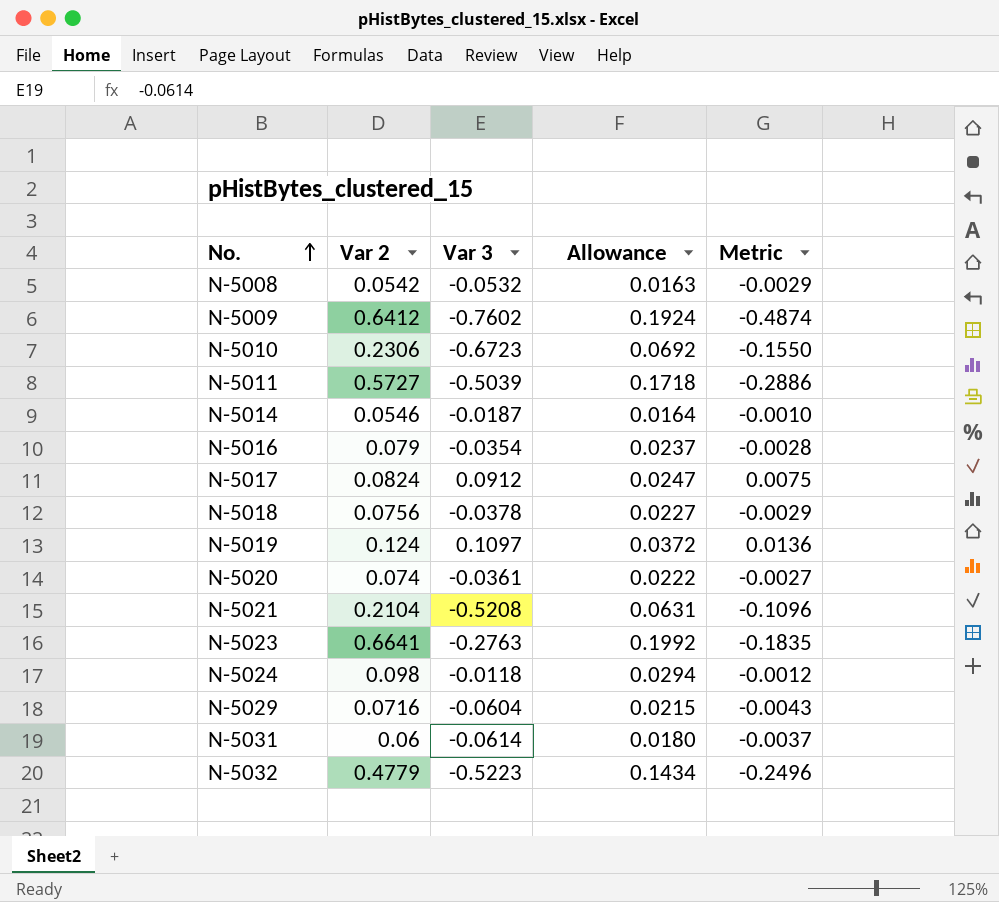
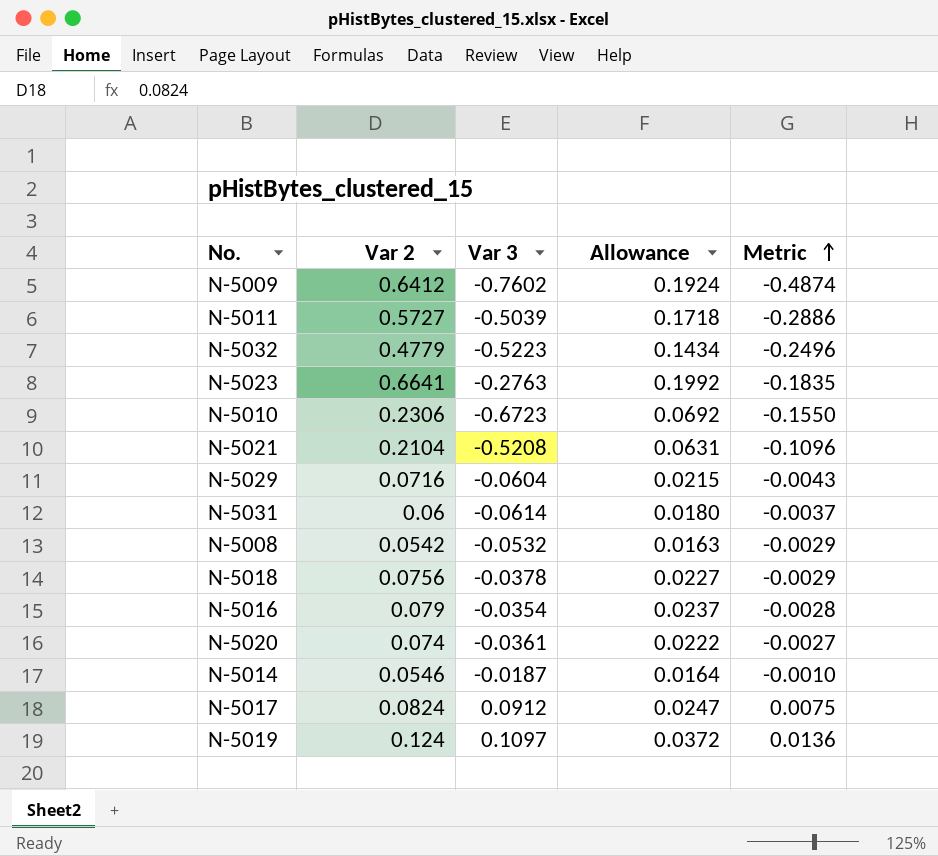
row order: No. ascending -> Metric ascending
row N-5024: 0.098 | -0.0118 | 0.0294 | -0.0012 -> none

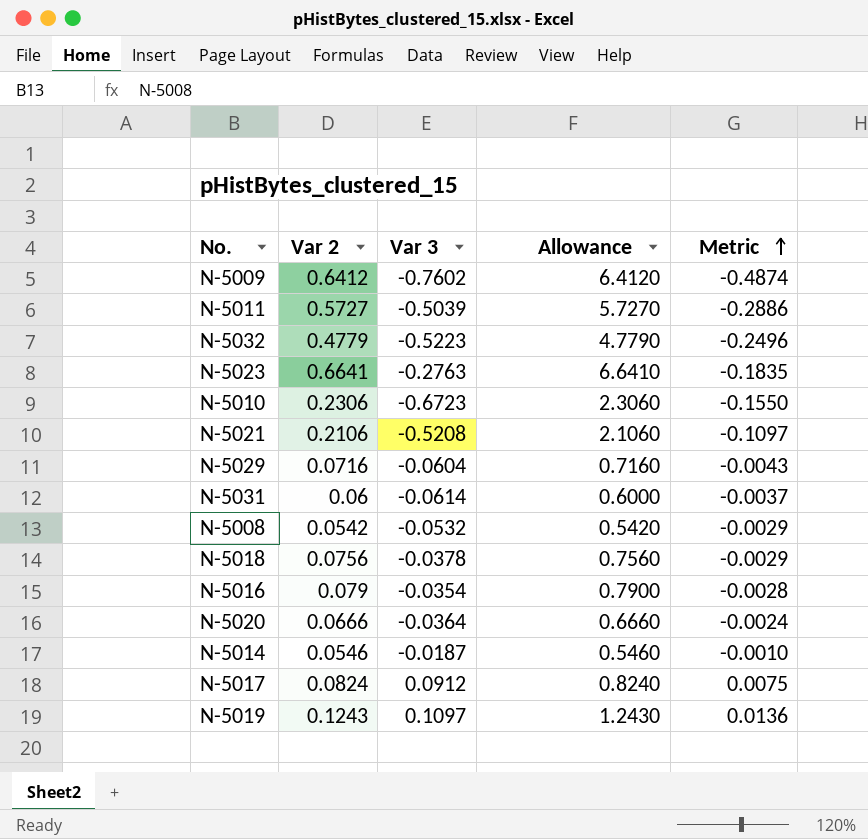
column Allowance | formula: [Var 2] * 0.3 -> [Var 2] * 10
N-5021 | Var 2: 0.2104 -> 0.2106
N-5021 | Metric: -0.1096 -> -0.1097
N-5020 | Var 2: 0.074 -> 0.0666
N-5020 | Var 3: -0.0361 -> -0.0364
N-5020 | Metric: -0.0027 -> -0.0024
N-5019 | Var 2: 0.124 -> 0.1243

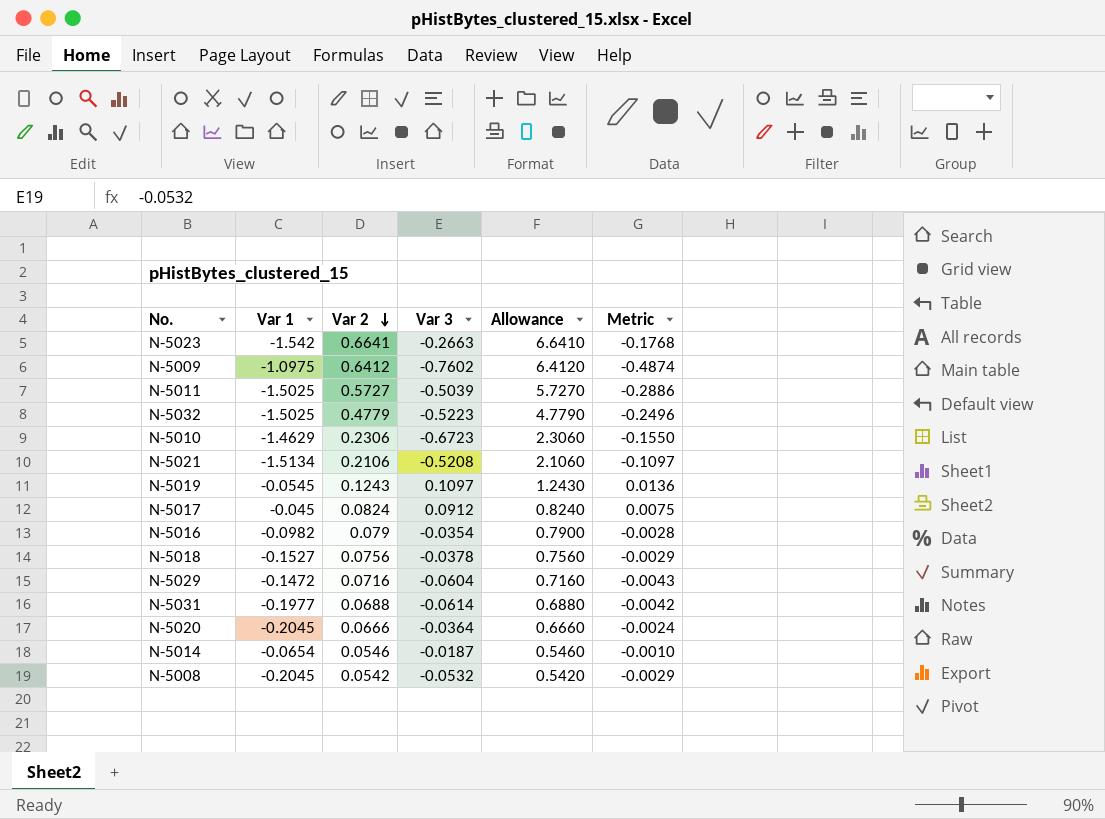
row order: Metric ascending -> Var 2 descending
column Var 1 | position: none -> 2
N-5023 | Var 3: -0.2763 -> -0.2663
N-5023 | Metric: -0.1835 -> -0.1768
N-5031 | Var 2: 0.06 -> 0.0688
N-5031 | Allowance: 0.6000 -> 0.6880
N-5031 | Metric: -0.0037 -> -0.0042

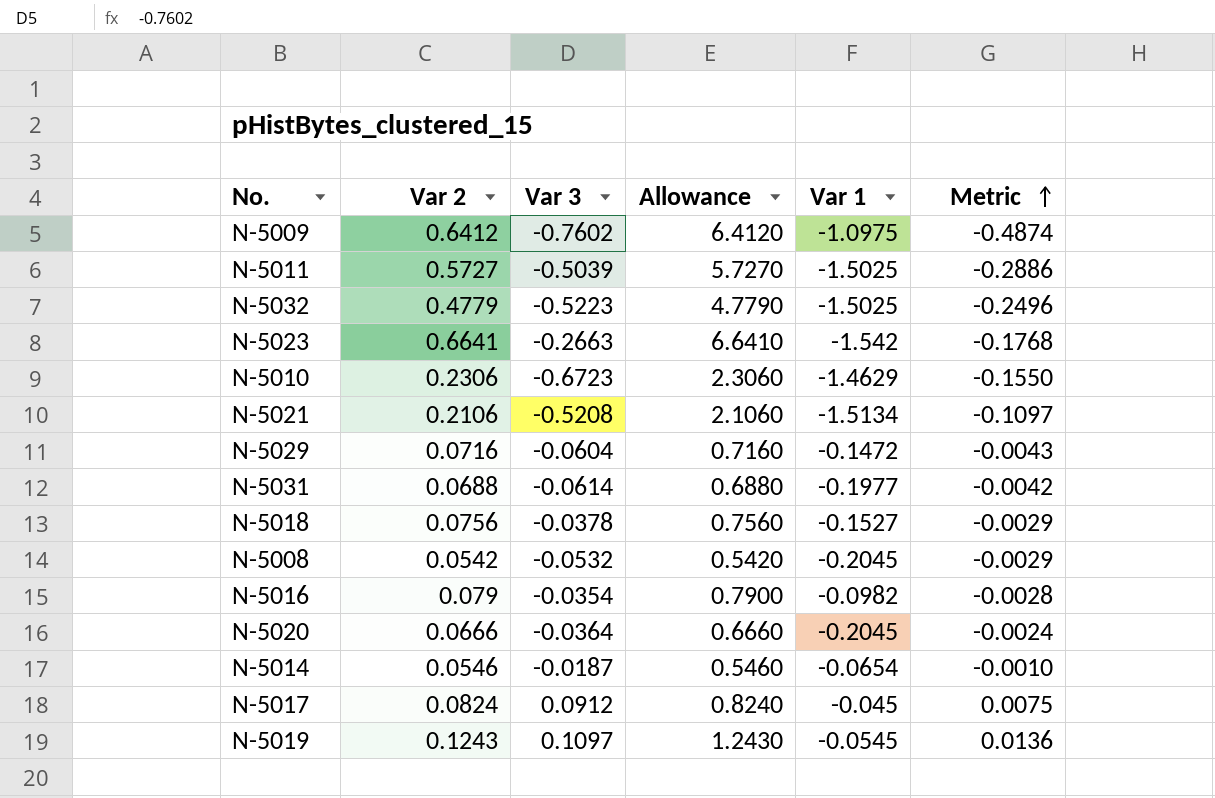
row order: Var 2 descending -> Metric ascending
column Var 1 | position: 2 -> 5

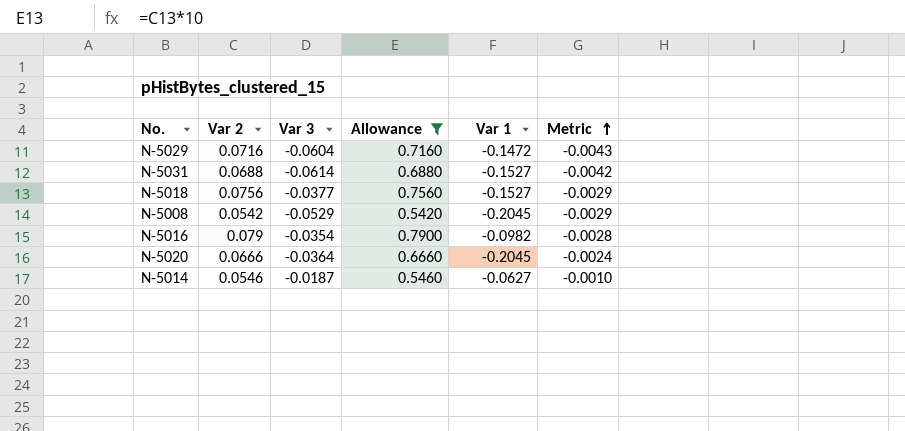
filter: none -> Allowance <= 0.7900
N-5031 | Var 1: -0.1977 -> -0.1527
N-5018 | Var 3: -0.0378 -> -0.0377
N-5008 | Var 3: -0.0532 -> -0.0529
N-5014 | Var 1: -0.0654 -> -0.0627

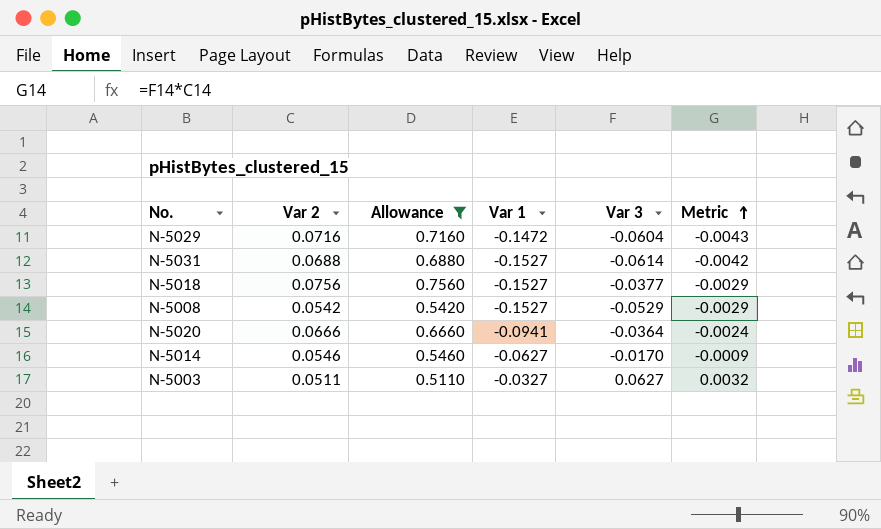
column Var 3 | position: 3 -> 5
row N-5016: 0.079 | -0.0354 | 0.7900 | -0.0982 | -0.0028 -> none
N-5008 | Var 1: -0.2045 -> -0.1527
N-5020 | Var 1: -0.2045 -> -0.0941
N-5014 | Var 3: -0.0187 -> -0.0170
N-5014 | Metric: -0.0010 -> -0.0009
row N-5003: none -> 0.0511 | 0.5110 | -0.0327 | 0.0627 | 0.0032

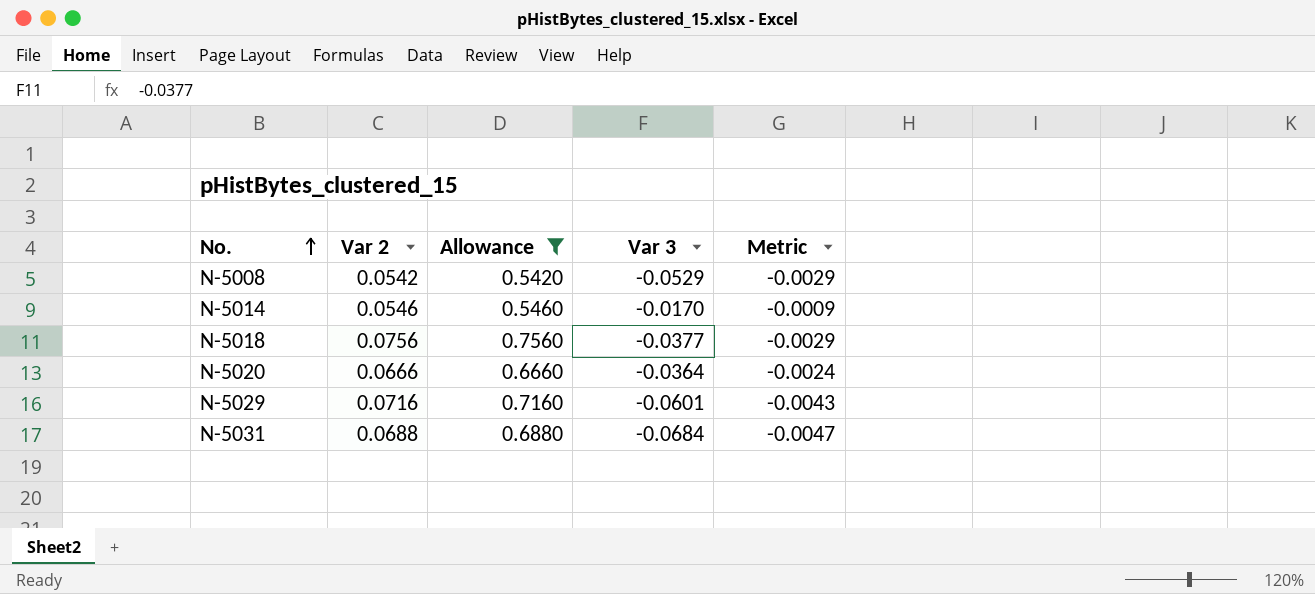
row order: Metric ascending -> No. ascending
column Var 1 | position: 4 -> none
row N-5003: 0.0511 | 0.5110 | -0.0327 | 0.0627 | 0.0032 -> none
N-5029 | Var 3: -0.0604 -> -0.0601
N-5031 | Var 3: -0.0614 -> -0.0684
N-5031 | Metric: -0.0042 -> -0.0047

